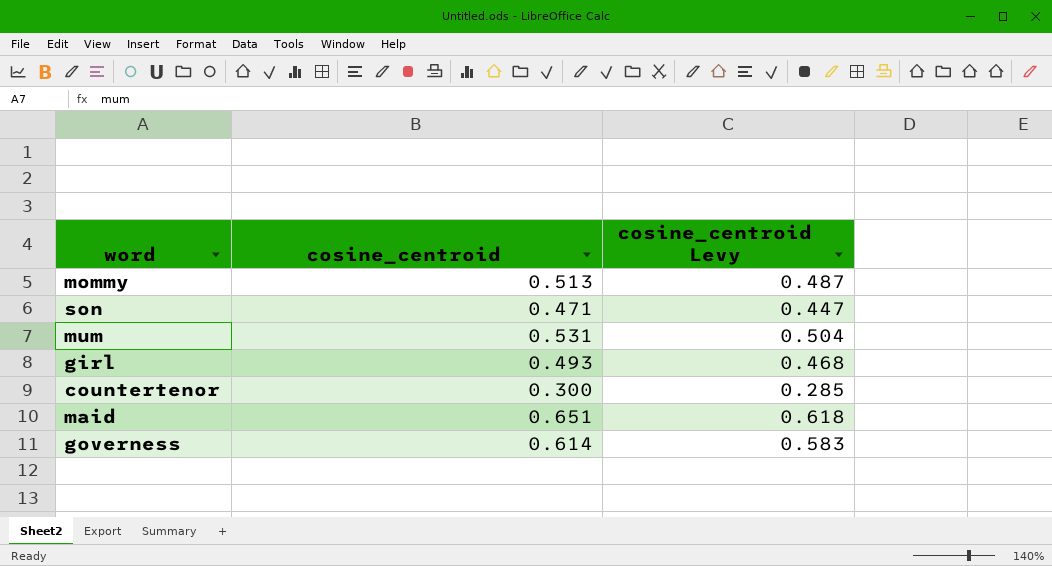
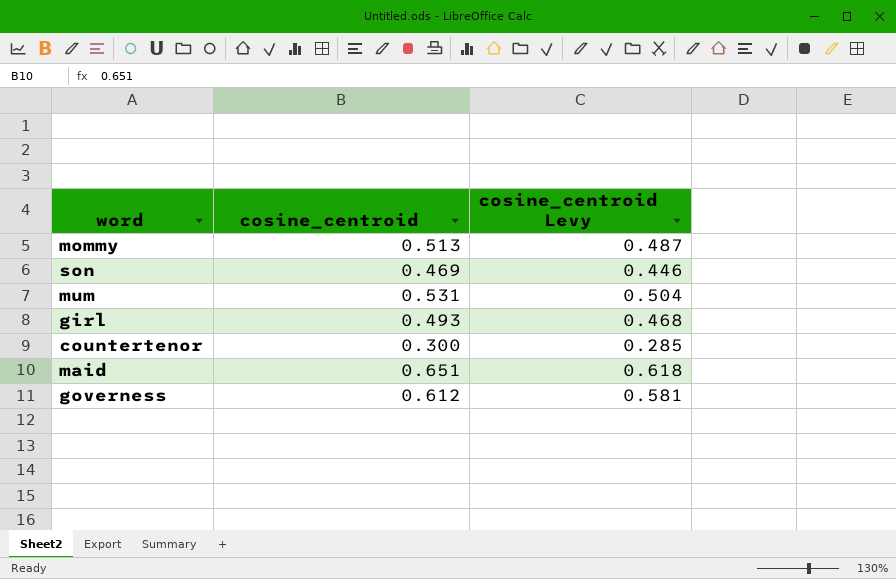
son | cosine_centroid: 0.471 -> 0.469
son | cosine_centroid Levy: 0.447 -> 0.446
governess | cosine_centroid: 0.614 -> 0.612
governess | cosine_centroid Levy: 0.583 -> 0.581

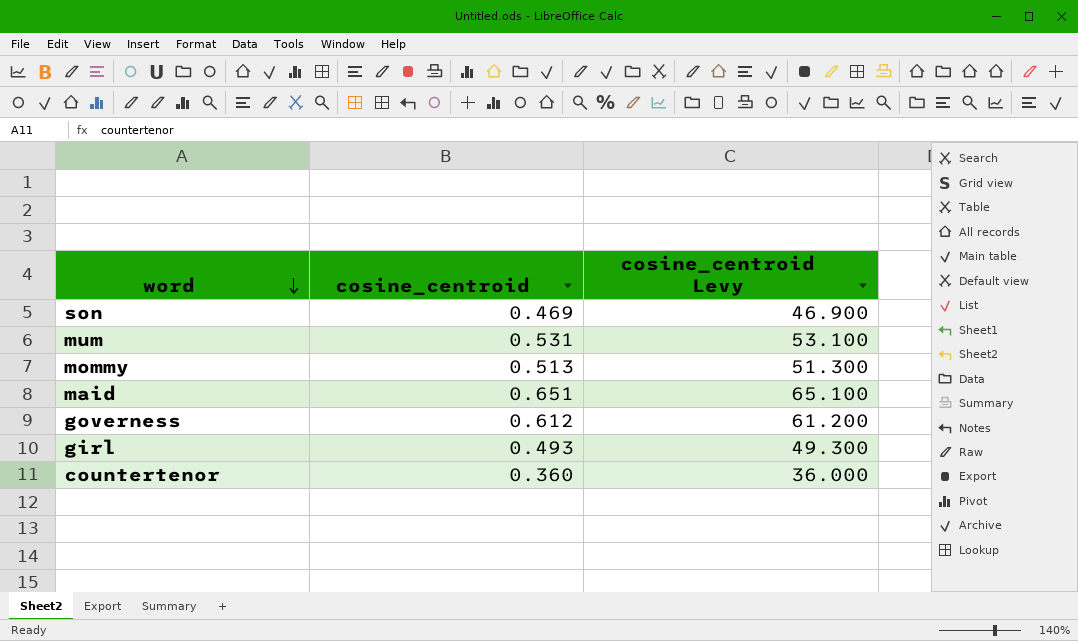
row order: none -> word descending
column cosine_centroid Levy | formula: [cosine_centroid] * 0.95 -> [cosine_centroid] * 100
countertenor | cosine_centroid: 0.300 -> 0.360

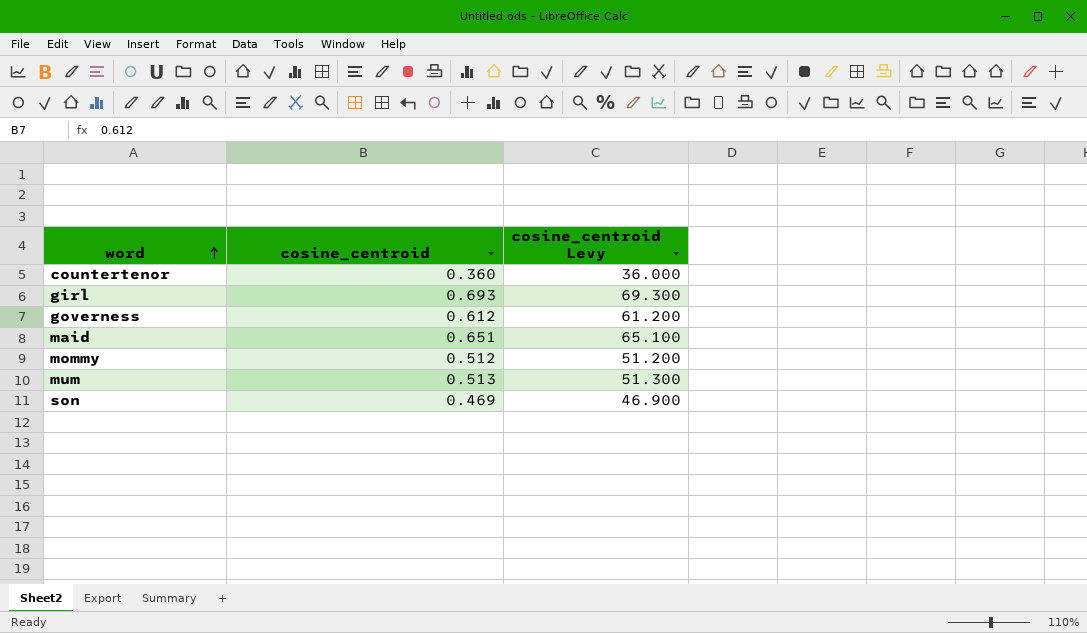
row order: word descending -> word ascending
girl | cosine_centroid: 0.493 -> 0.693
girl | cosine_centroid Levy: 49.300 -> 69.300
mommy | cosine_centroid: 0.513 -> 0.512
mommy | cosine_centroid Levy: 51.300 -> 51.200
mum | cosine_centroid: 0.531 -> 0.513
mum | cosine_centroid Levy: 53.100 -> 51.300

